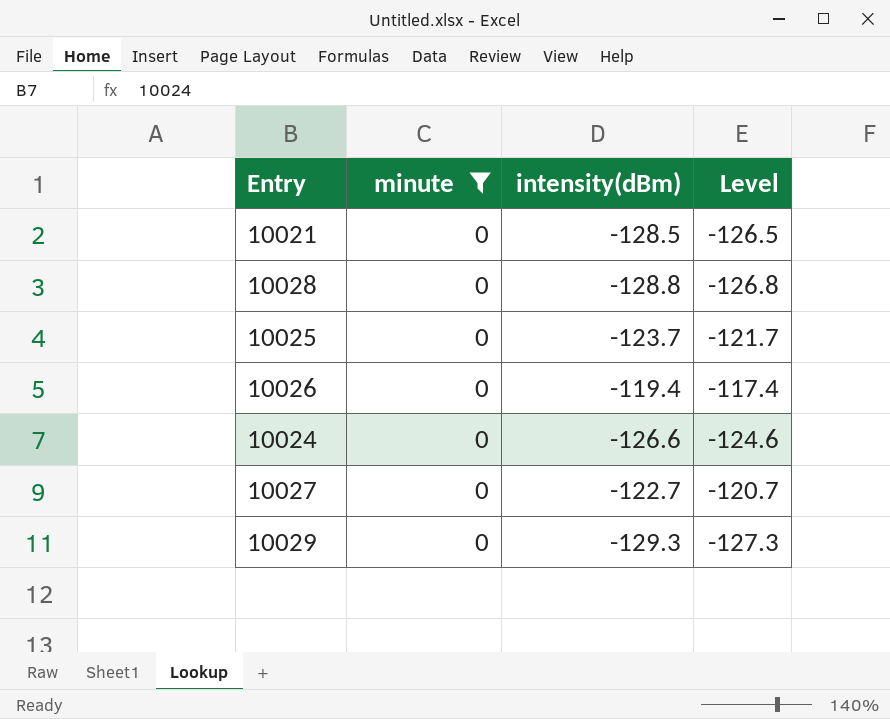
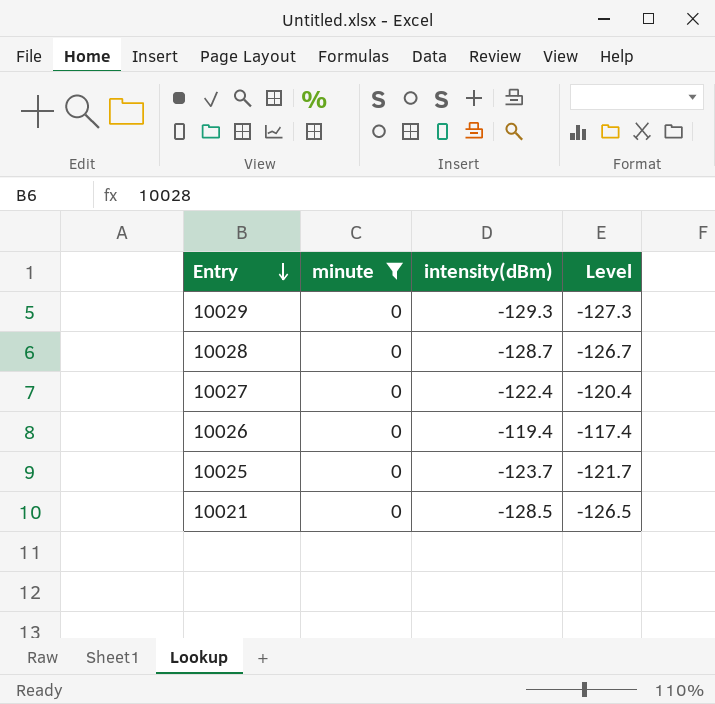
row order: none -> Entry descending
row 10024: 0 | -126.6 | -124.6 -> none
10028 | intensity(dBm): -128.8 -> -128.7
10028 | Level: -126.8 -> -126.7
10027 | intensity(dBm): -122.7 -> -122.4
10027 | Level: -120.7 -> -120.4

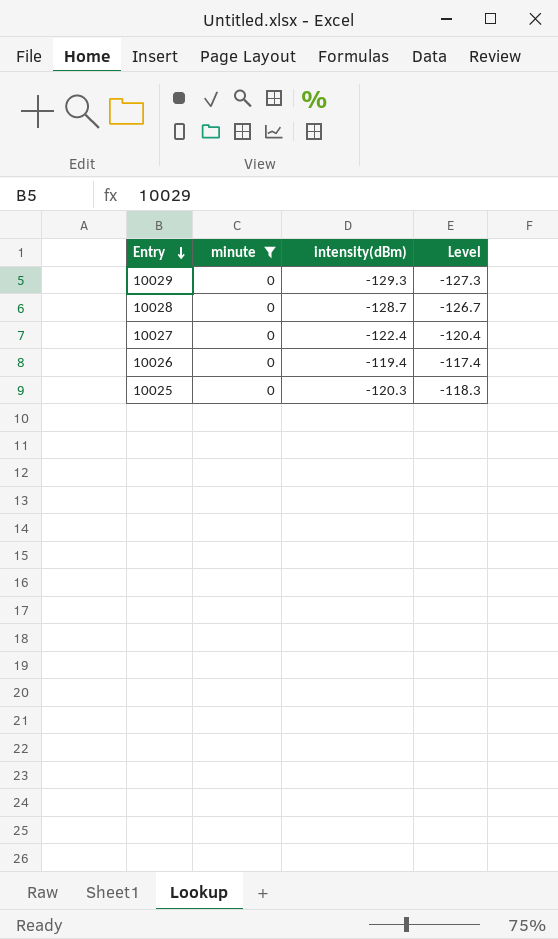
row 10021: 0 | -128.5 | -126.5 -> none
10025 | intensity(dBm): -123.7 -> -120.3
10025 | Level: -121.7 -> -118.3

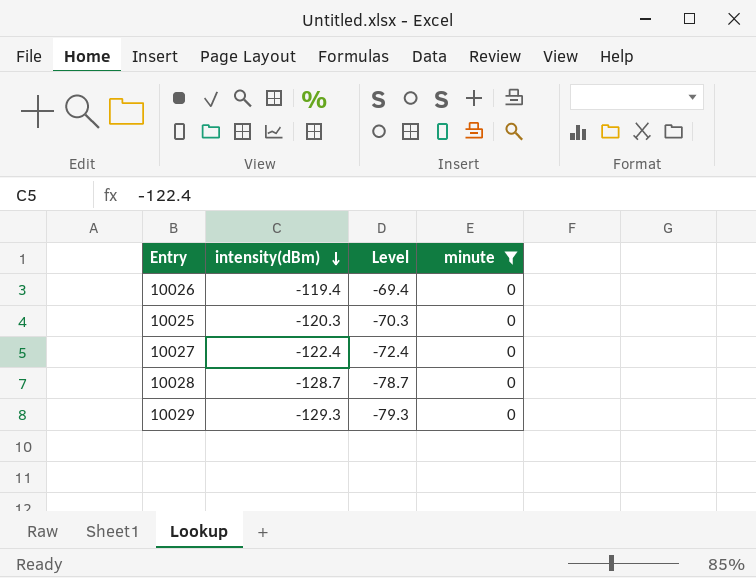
row order: Entry descending -> intensity(dBm) descending
column Level | formula: [intensity(dBm)] + 2 -> [intensity(dBm)] + 50
column minute | position: 2 -> 4

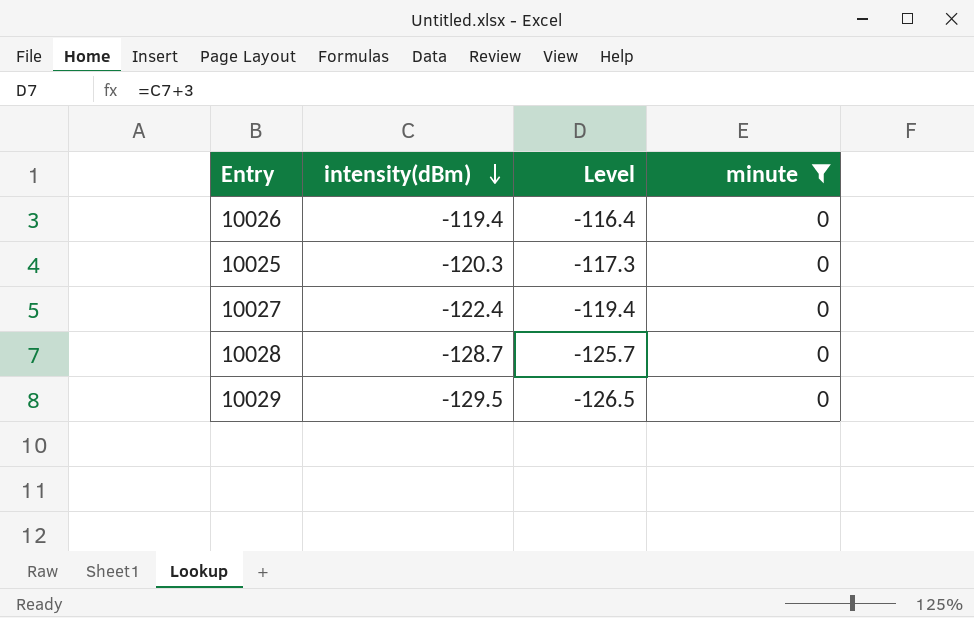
column Level | formula: [intensity(dBm)] + 50 -> [intensity(dBm)] + 3
10029 | intensity(dBm): -129.3 -> -129.5

